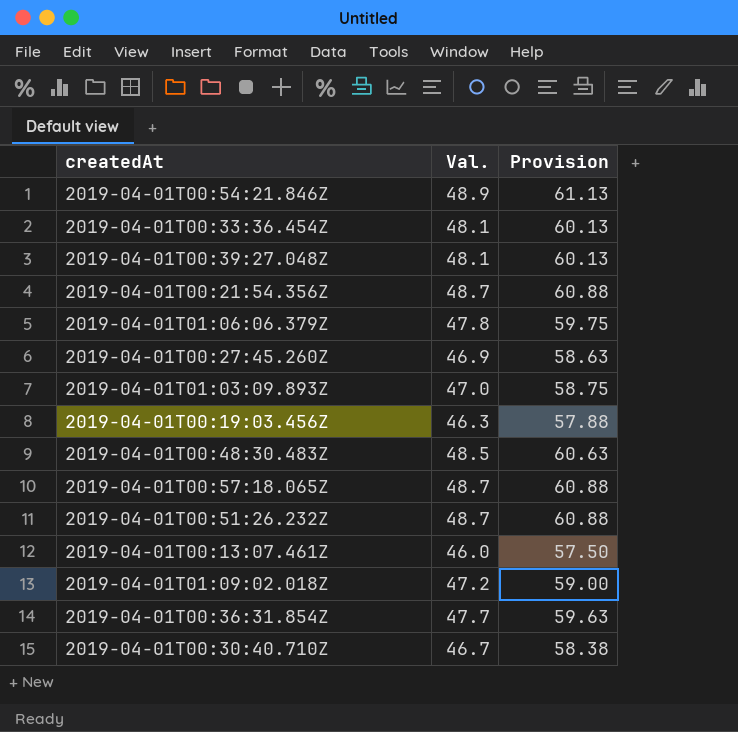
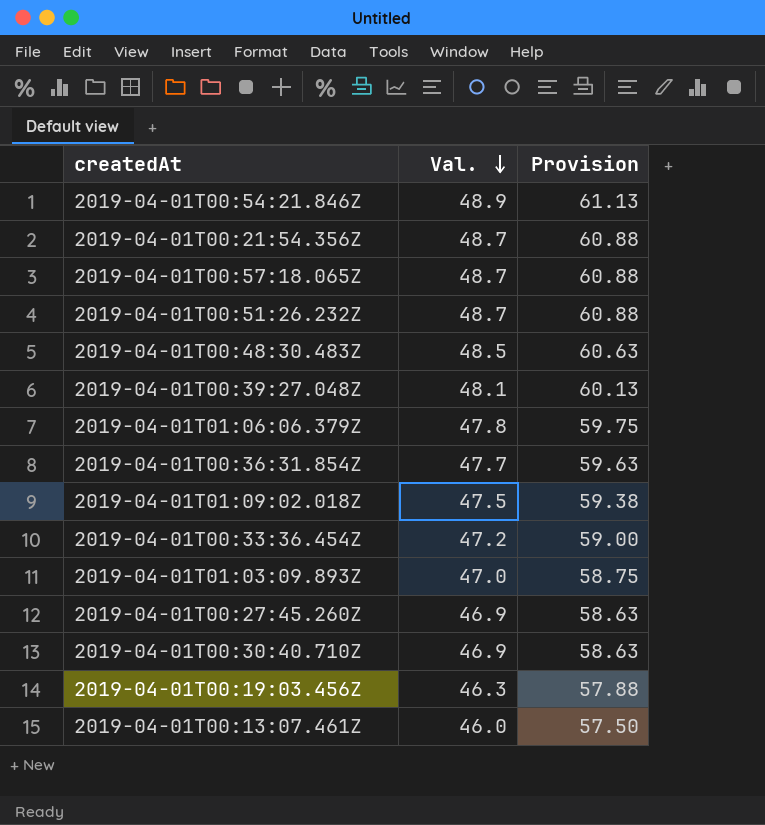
row order: none -> Val. descending
2019-04-01T01:09:02.018Z | Val.: 47.2 -> 47.5
2019-04-01T01:09:02.018Z | Provision: 59.00 -> 59.38
2019-04-01T00:33:36.454Z | Val.: 48.1 -> 47.2
2019-04-01T00:33:36.454Z | Provision: 60.13 -> 59.00
2019-04-01T00:30:40.710Z | Val.: 46.7 -> 46.9
2019-04-01T00:30:40.710Z | Provision: 58.38 -> 58.63

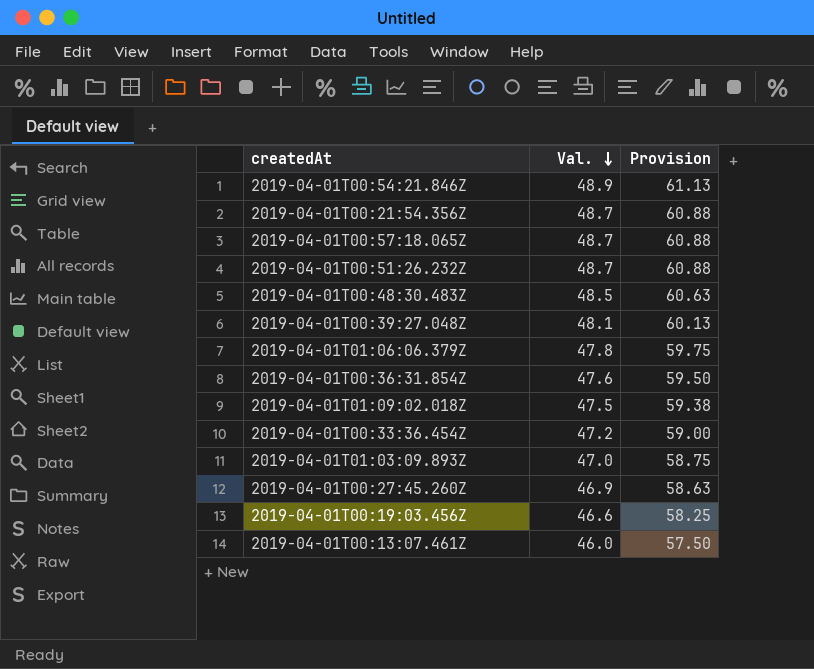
row 2019-04-01T00:30:40.710Z: 46.9 | 58.63 -> none
2019-04-01T00:36:31.854Z | Val.: 47.7 -> 47.6
2019-04-01T00:36:31.854Z | Provision: 59.63 -> 59.50
2019-04-01T00:19:03.456Z | Val.: 46.3 -> 46.6
2019-04-01T00:19:03.456Z | Provision: 57.88 -> 58.25

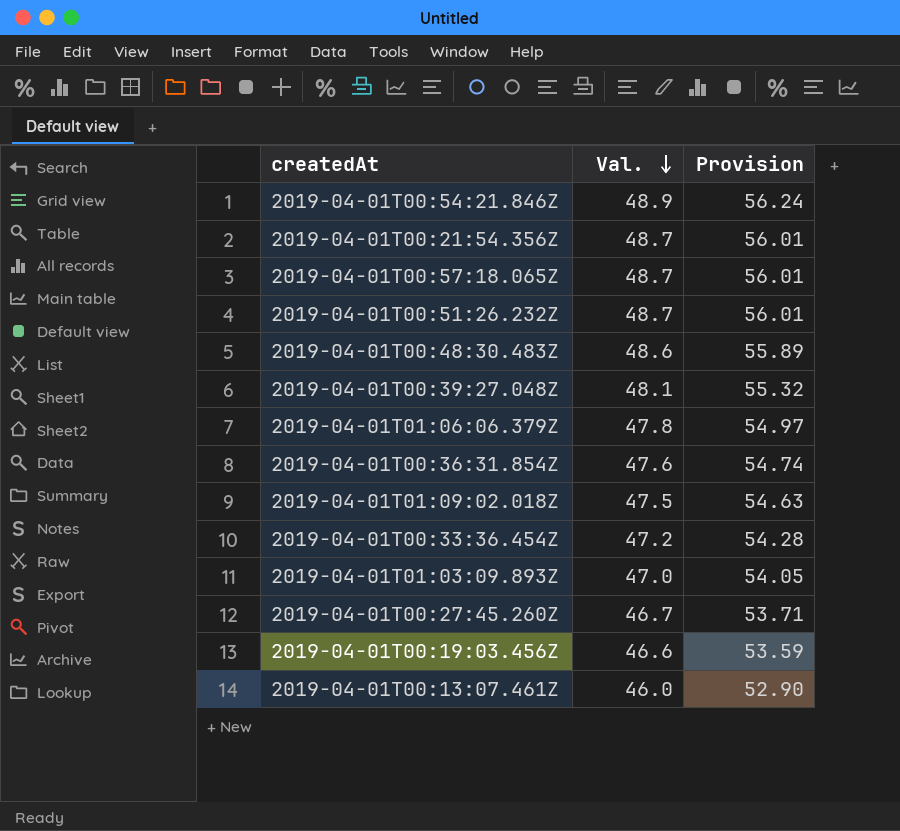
column Provision | formula: [Val.] * 1.25 -> [Val.] * 1.15
2019-04-01T00:48:30.483Z | Val.: 48.5 -> 48.6
2019-04-01T00:27:45.260Z | Val.: 46.9 -> 46.7

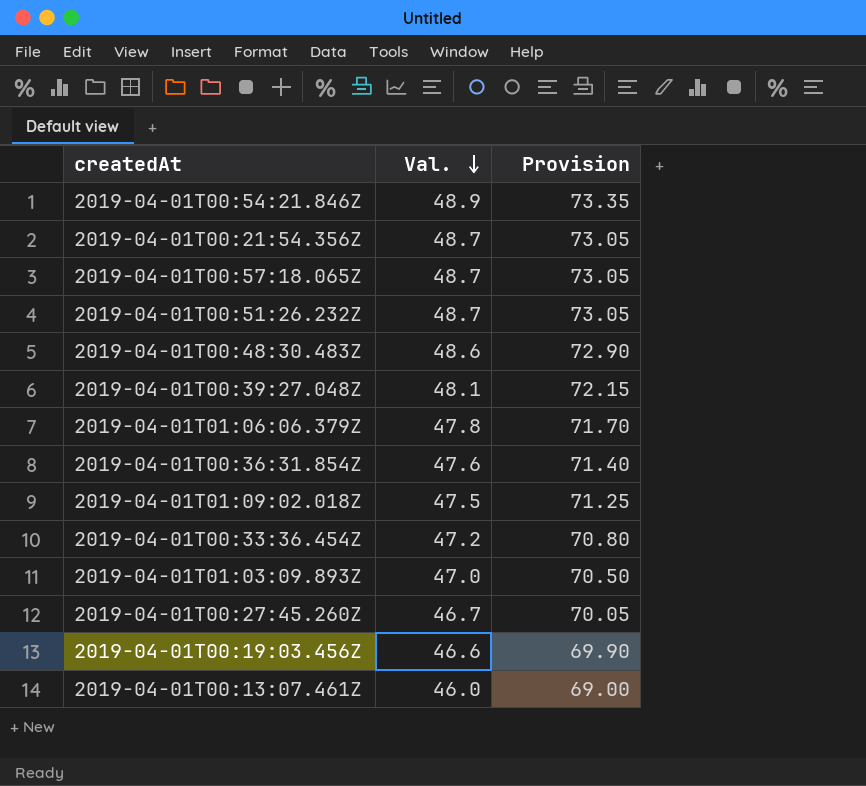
column Provision | formula: [Val.] * 1.15 -> [Val.] * 1.5

